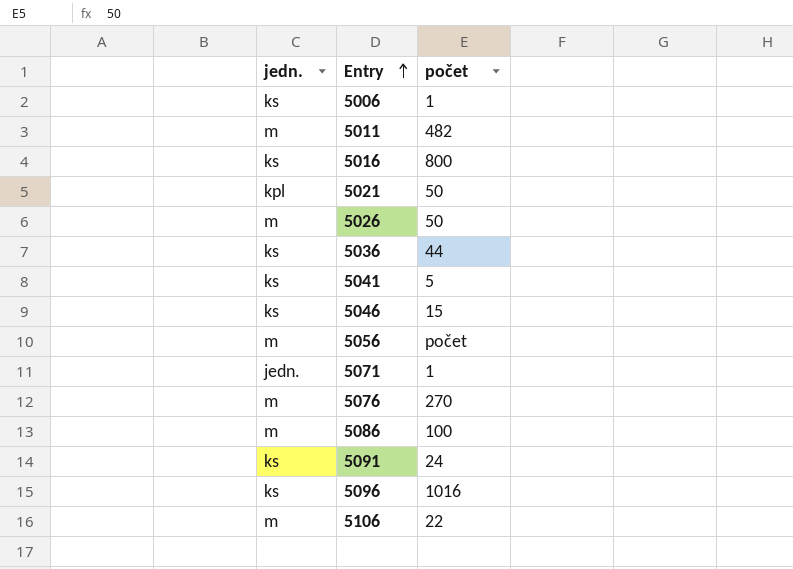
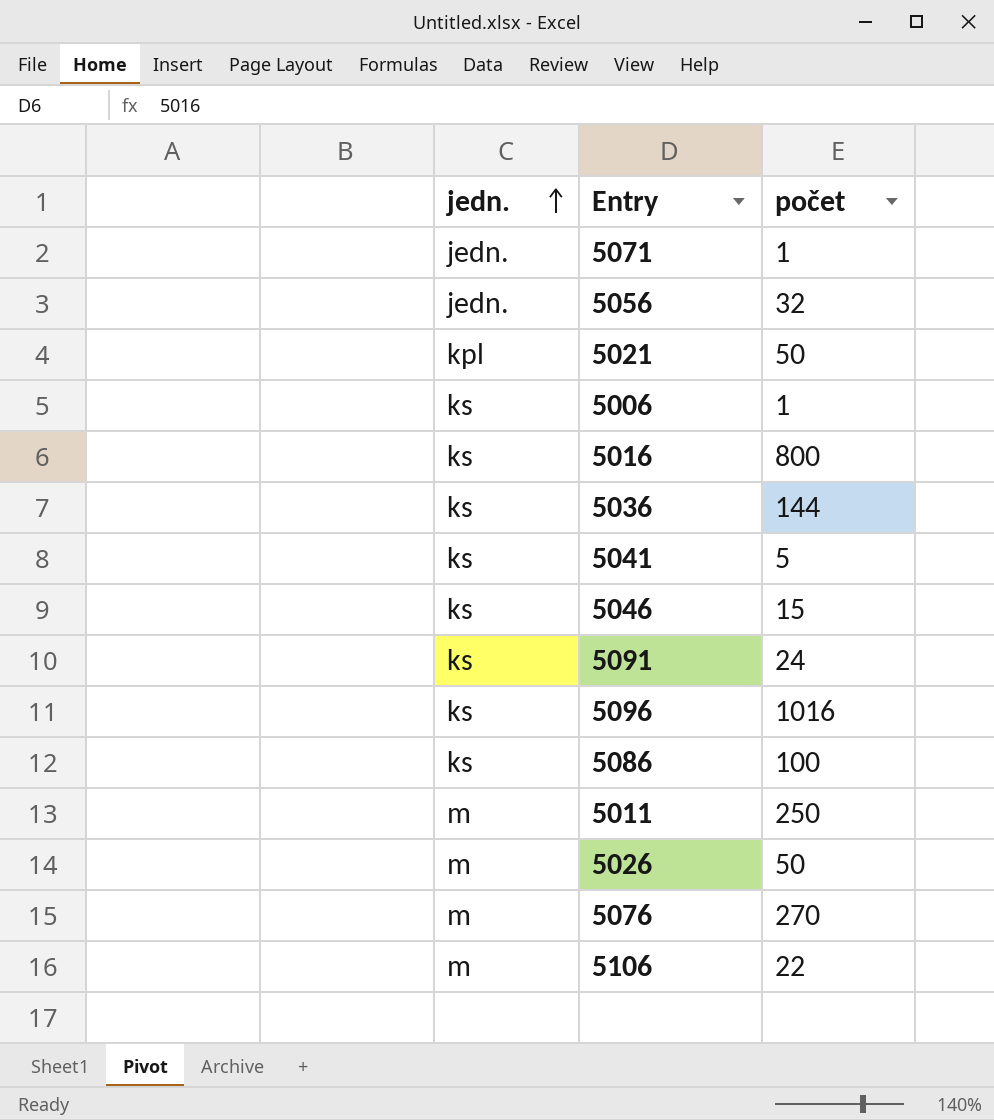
row order: Entry ascending -> jedn. ascending
5056 | jedn.: m -> jedn.
5056 | počet: počet -> 32
5036 | počet: 44 -> 144
5086 | jedn.: m -> ks
5011 | počet: 482 -> 250

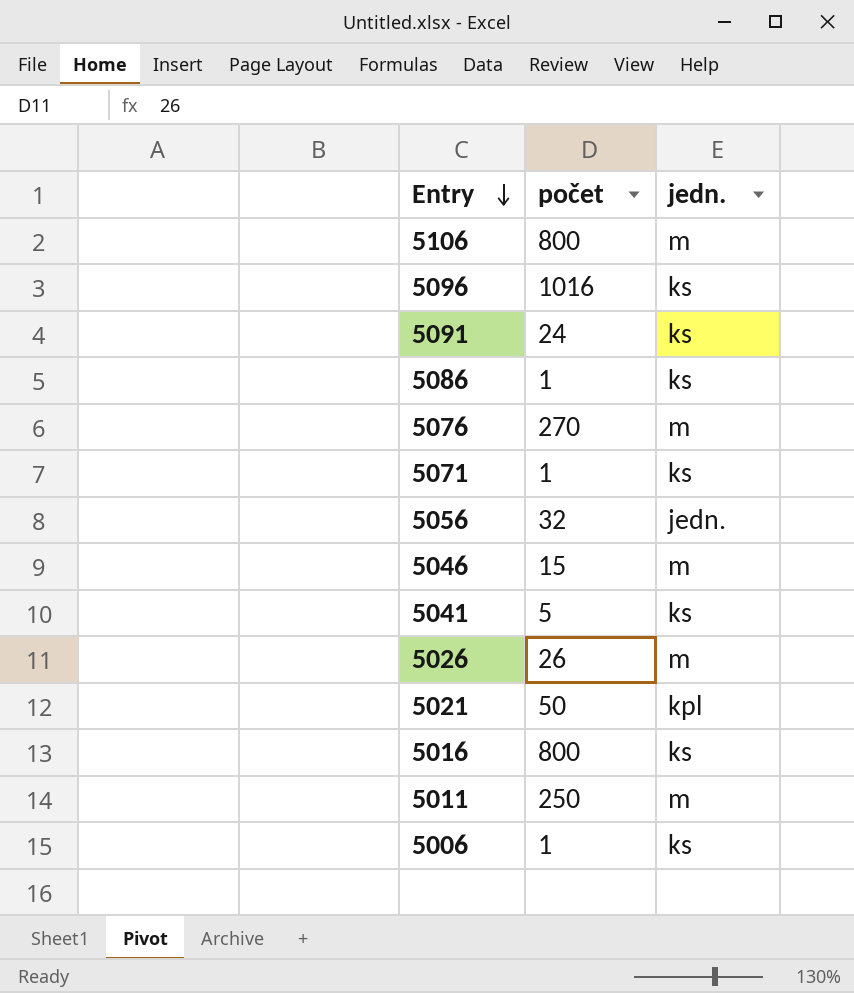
row order: jedn. ascending -> Entry descending
column jedn. | position: 1 -> 3
row 5036: ks | 144 -> none
5106 | počet: 22 -> 800
5086 | počet: 100 -> 1
5071 | jedn.: jedn. -> ks
5046 | jedn.: ks -> m
5026 | počet: 50 -> 26

